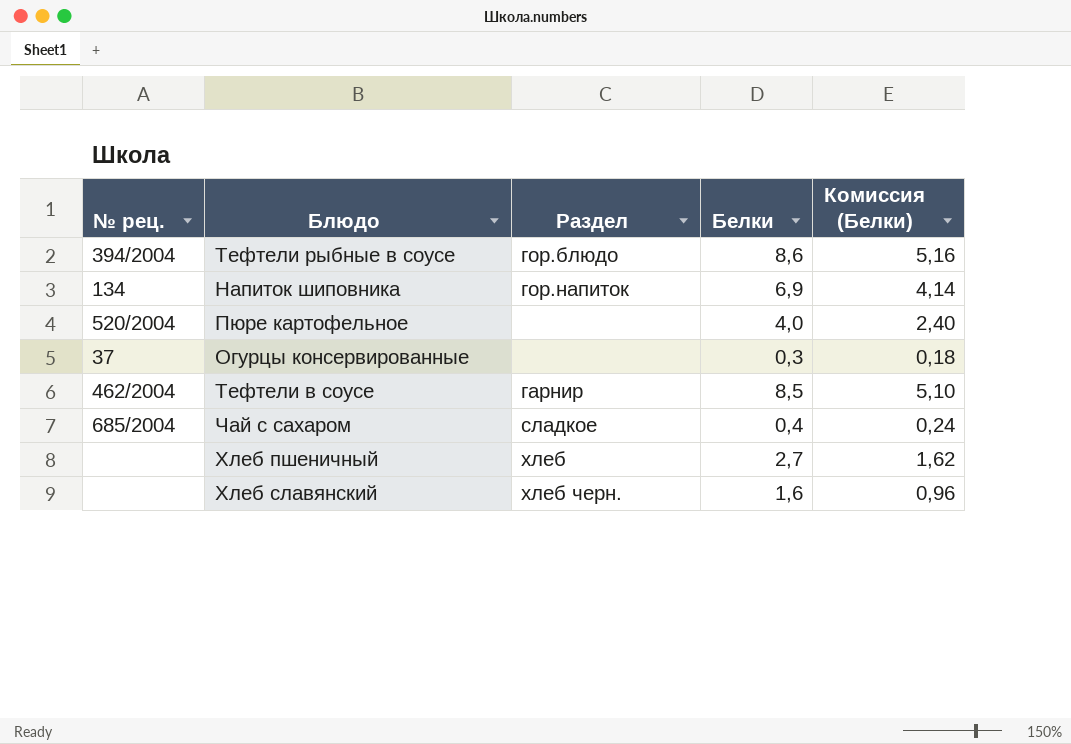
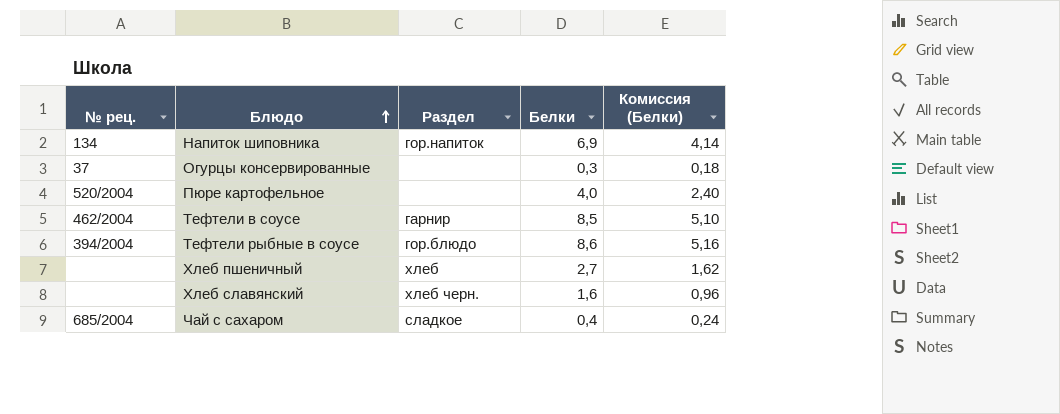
row order: none -> Блюдо ascending

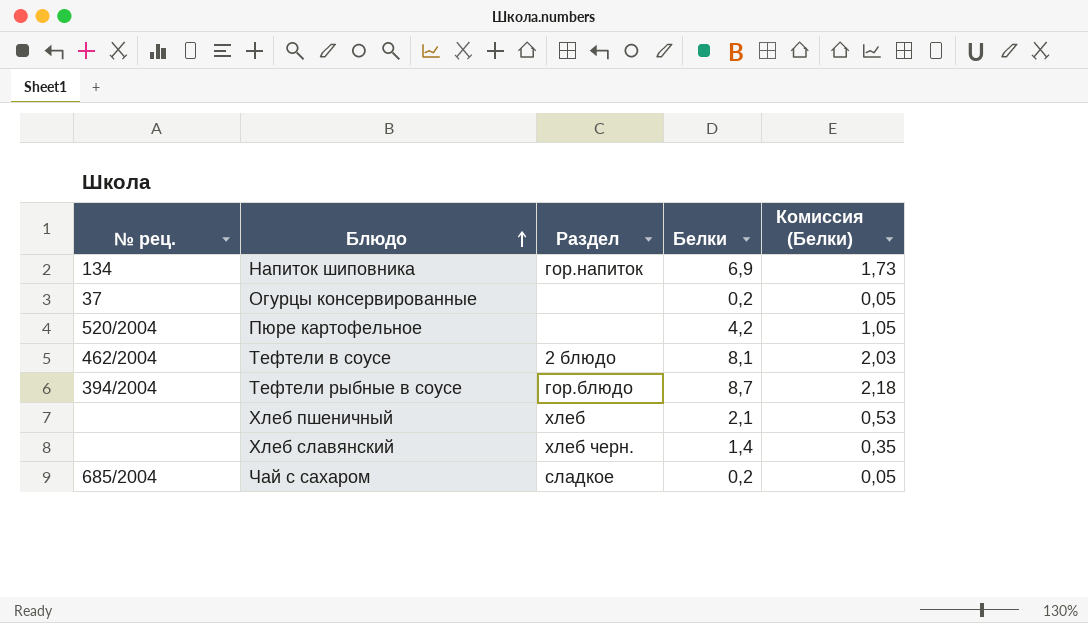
column Комиссия (Белки) | formula: [Белки] * 0,6 -> [Белки] * 0,25
Огурцы консервированные | Белки: 0,3 -> 0,2
Пюре картофельное | Белки: 4,0 -> 4,2
Тефтели в соусе | Раздел: гарнир -> 2 блюдо
Тефтели в соусе | Белки: 8,5 -> 8,1
Тефтели рыбные в соусе | Белки: 8,6 -> 8,7
Хлеб пшеничный | Белки: 2,7 -> 2,1
Хлеб славянский | Белки: 1,6 -> 1,4
Чай с сахаром | Белки: 0,4 -> 0,2

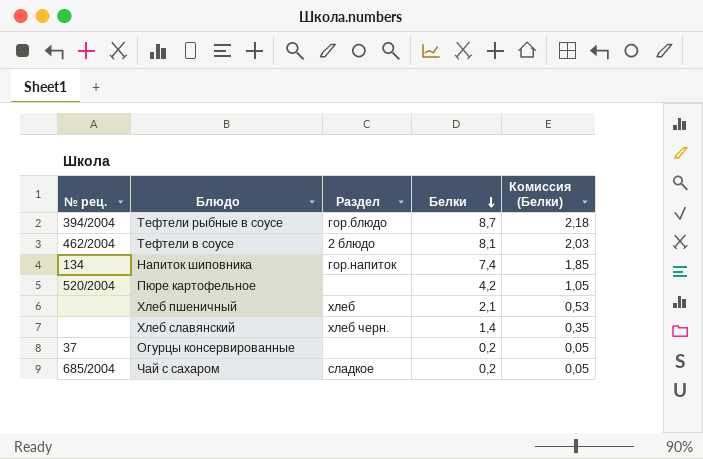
row order: Блюдо ascending -> Белки descending
Напиток шиповника | Белки: 6,9 -> 7,4
Напиток шиповника | Комиссия (Белки): 1,73 -> 1,85

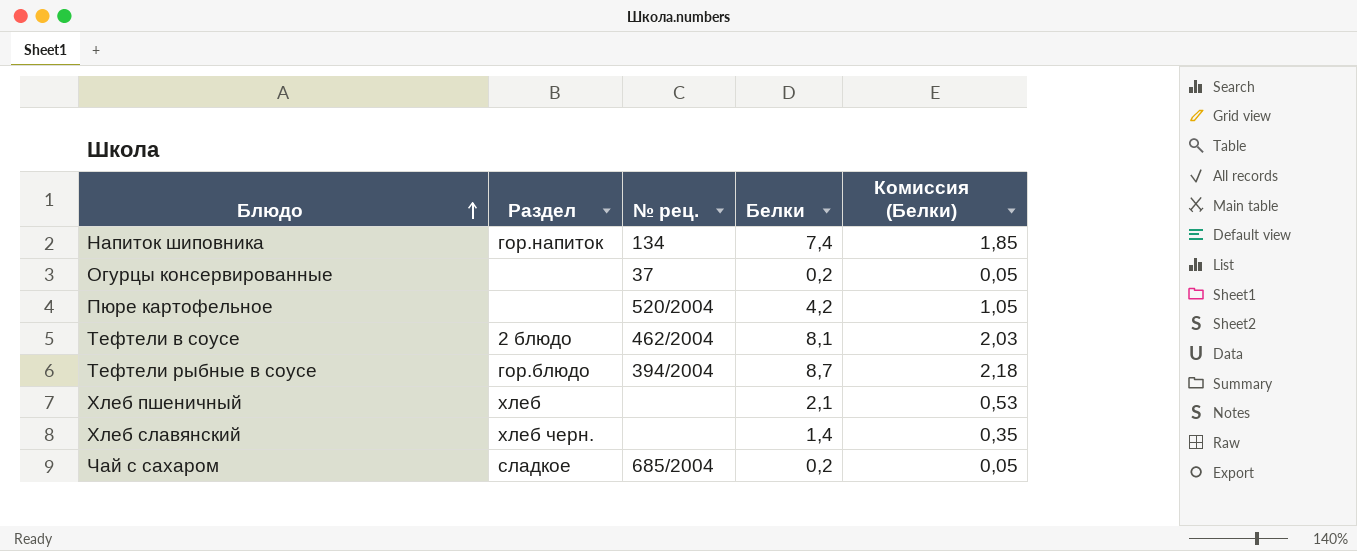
row order: Белки descending -> Блюдо ascending
column № рец. | position: 1 -> 3

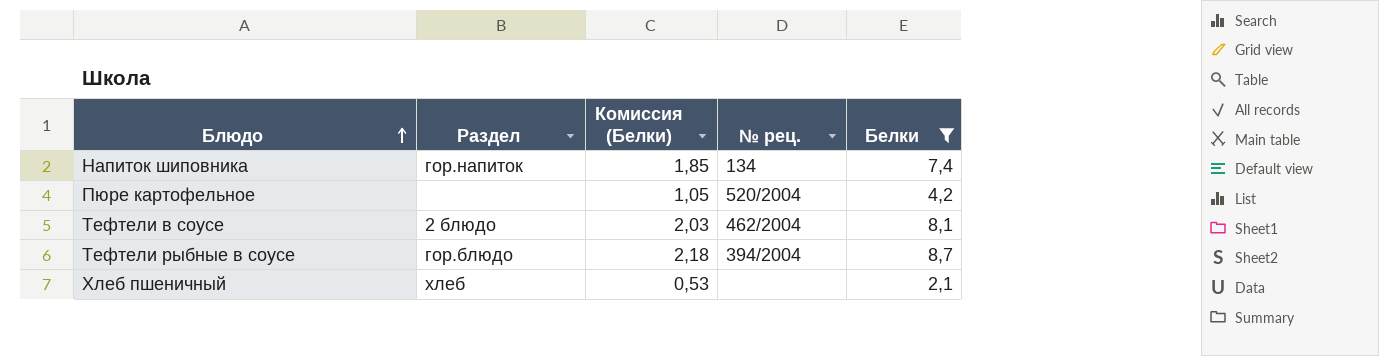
filter: none -> Белки >= 2,1
column Комиссия (Белки) | position: 5 -> 3

